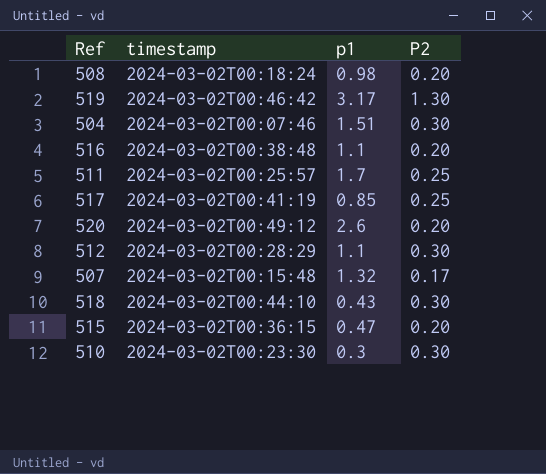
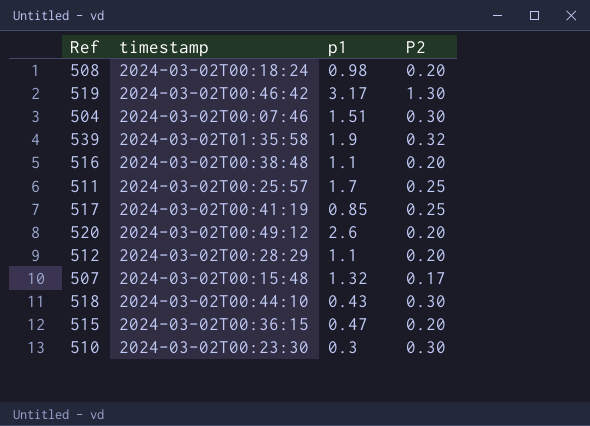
row 539: none -> 2024-03-02T01:35:58 | 1.9 | 0.32
512 | P2: 0.30 -> 0.20

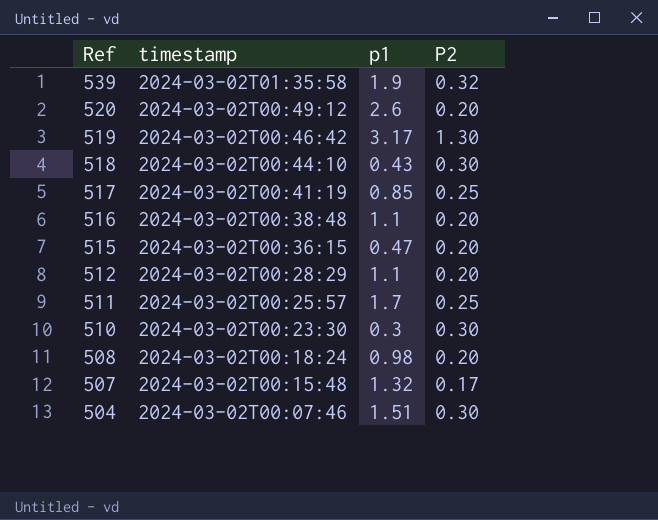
row order: none -> Ref descending

